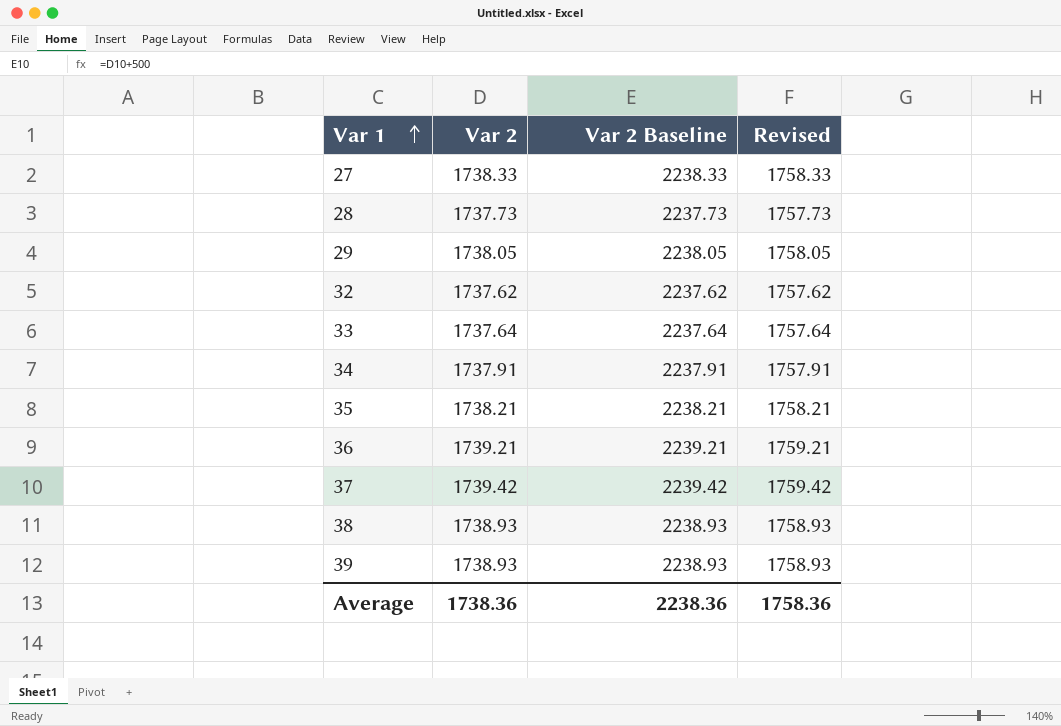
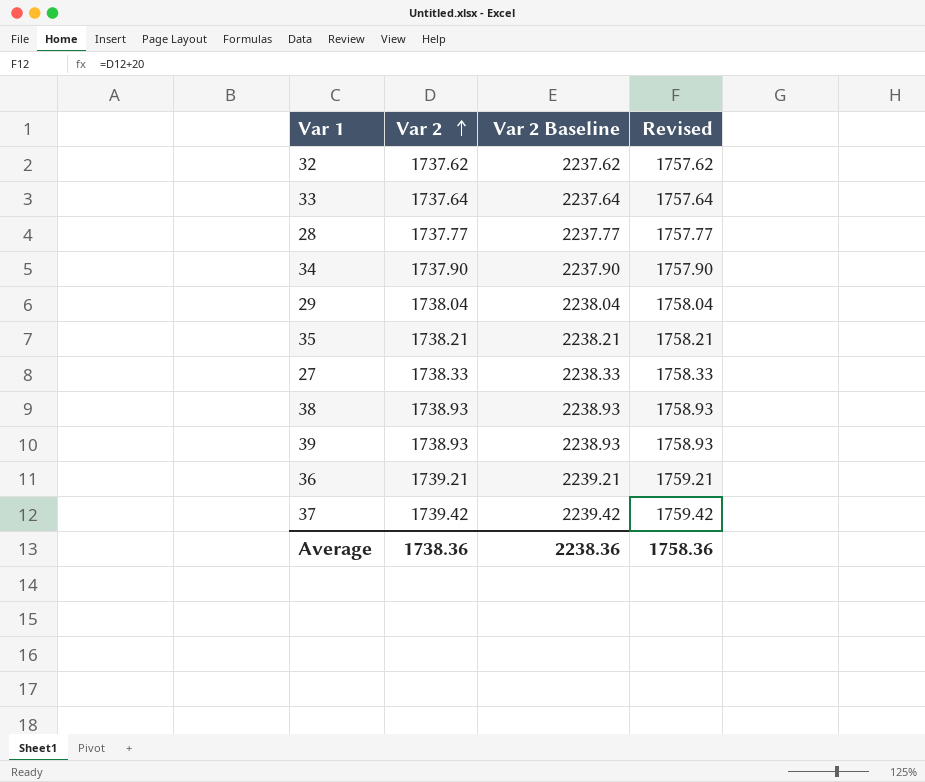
row order: Var 1 ascending -> Var 2 ascending
28 | Var 2: 1737.73 -> 1737.77
28 | Var 2 Baseline: 2237.73 -> 2237.77
28 | Revised: 1757.73 -> 1757.77
34 | Var 2: 1737.91 -> 1737.90
34 | Var 2 Baseline: 2237.91 -> 2237.90
34 | Revised: 1757.91 -> 1757.90
29 | Var 2: 1738.05 -> 1738.04
29 | Var 2 Baseline: 2238.05 -> 2238.04
29 | Revised: 1758.05 -> 1758.04

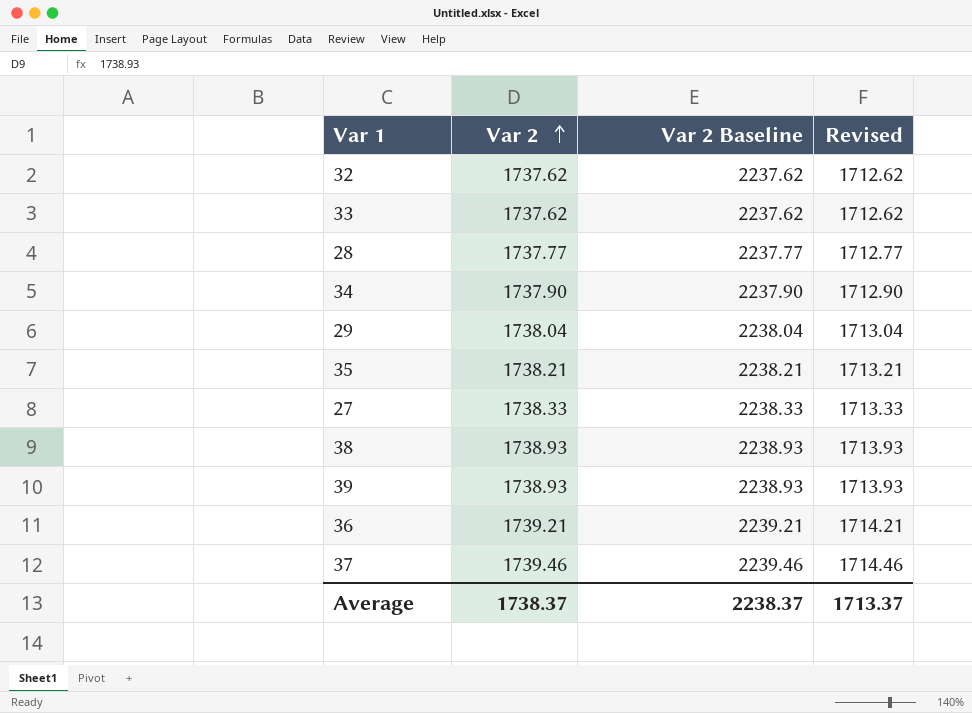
column Revised | formula: [Var 2] + 20 -> [Var 2] - 25
33 | Var 2: 1737.64 -> 1737.62
33 | Var 2 Baseline: 2237.64 -> 2237.62
37 | Var 2: 1739.42 -> 1739.46
37 | Var 2 Baseline: 2239.42 -> 2239.46
Average | Var 2: 1738.36 -> 1738.37
Average | Var 2 Baseline: 2238.36 -> 2238.37
Average | Revised: 1758.36 -> 1713.37

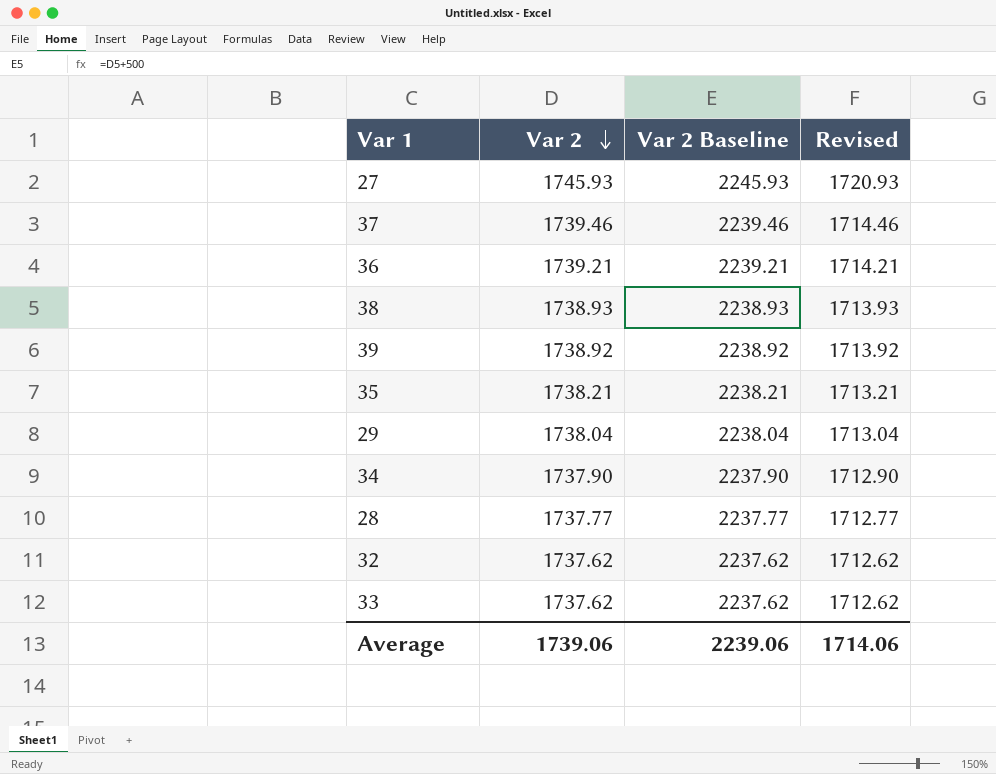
row order: Var 2 ascending -> Var 2 descending
27 | Var 2: 1738.33 -> 1745.93
27 | Var 2 Baseline: 2238.33 -> 2245.93
27 | Revised: 1713.33 -> 1720.93
39 | Var 2: 1738.93 -> 1738.92
39 | Var 2 Baseline: 2238.93 -> 2238.92
39 | Revised: 1713.93 -> 1713.92
Average | Var 2: 1738.37 -> 1739.06
Average | Var 2 Baseline: 2238.37 -> 2239.06
Average | Revised: 1713.37 -> 1714.06

